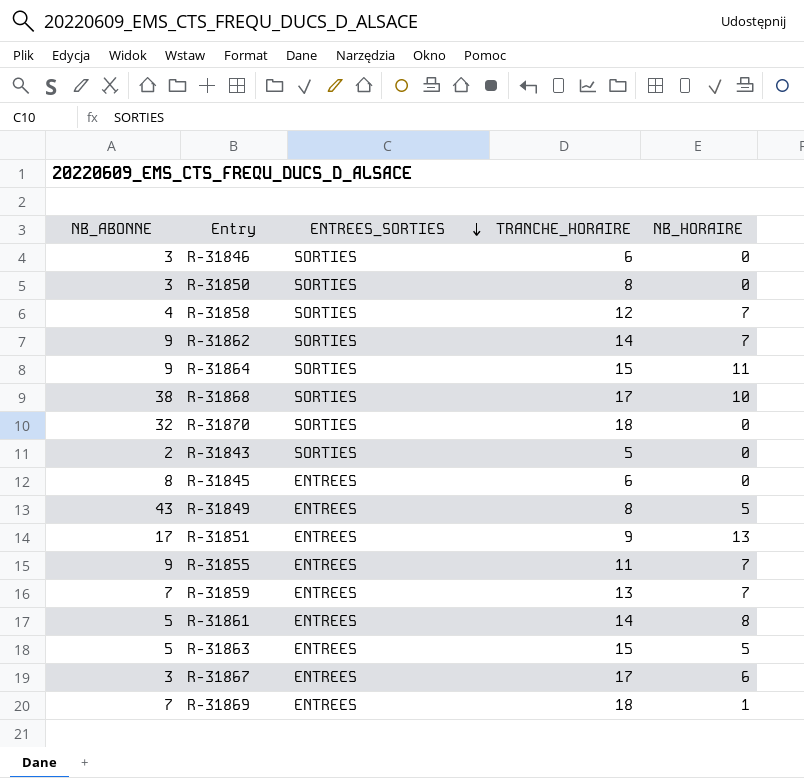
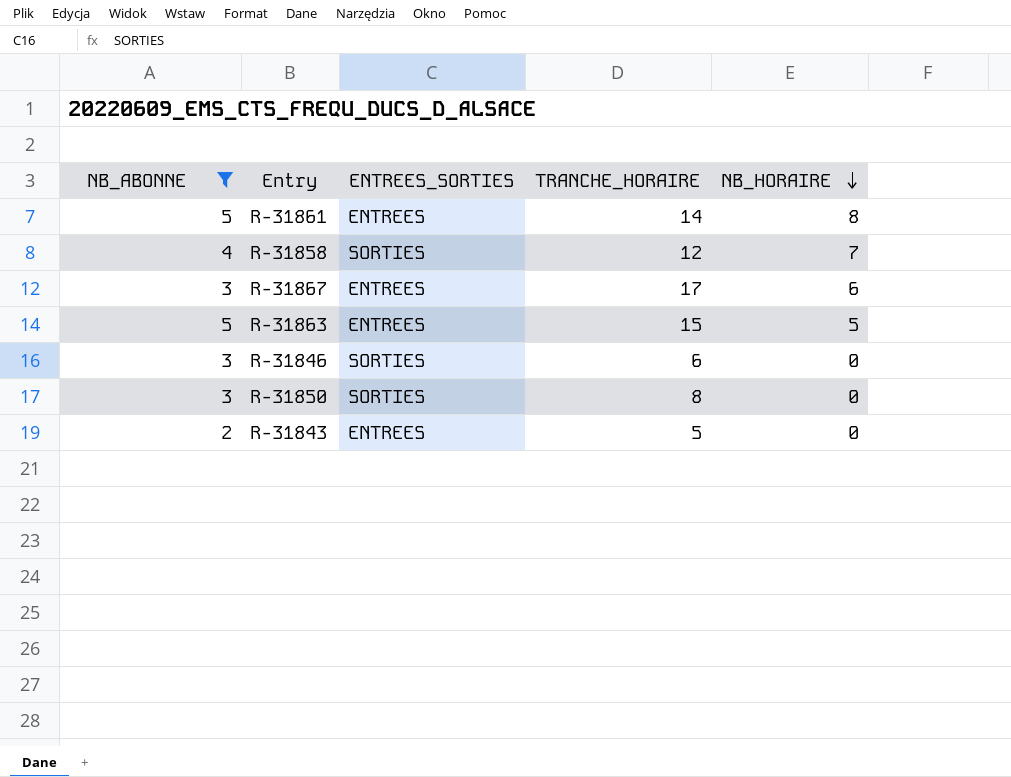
filter: none -> NB_ABONNE <= 5
row order: ENTREES_SORTIES descending -> NB_HORAIRE descending
R-31843 | ENTREES_SORTIES: SORTIES -> ENTREES

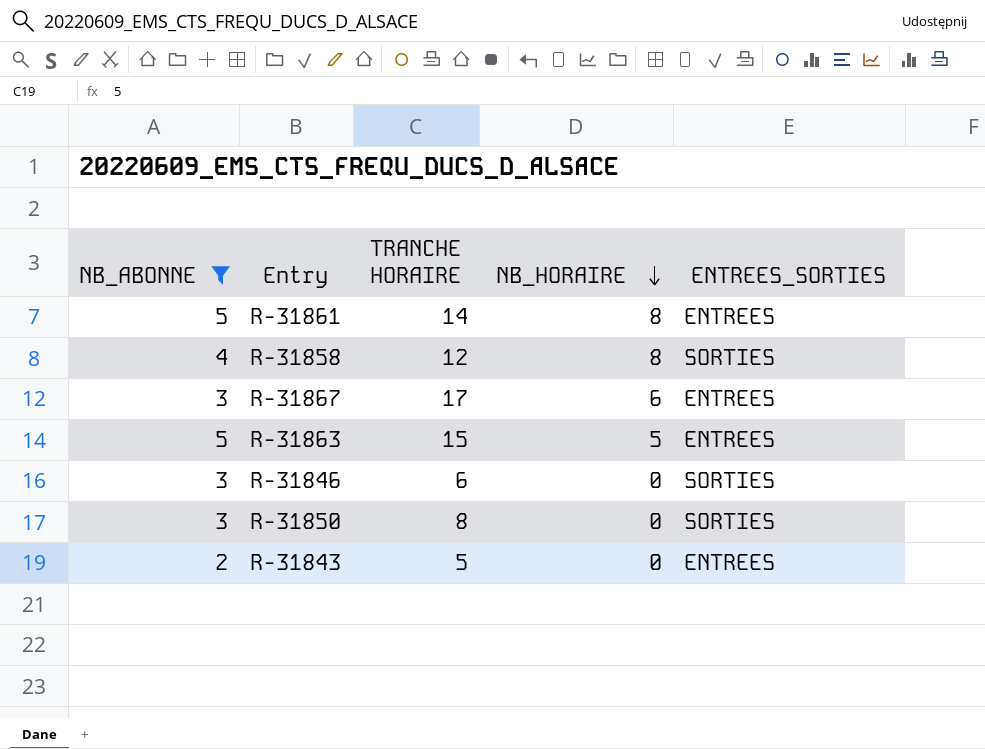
column name: TRANCHE_HORAIRE -> TRANCHE HORAIRE
column ENTREES_SORTIES | position: 3 -> 5
R-31858 | NB_HORAIRE: 7 -> 8

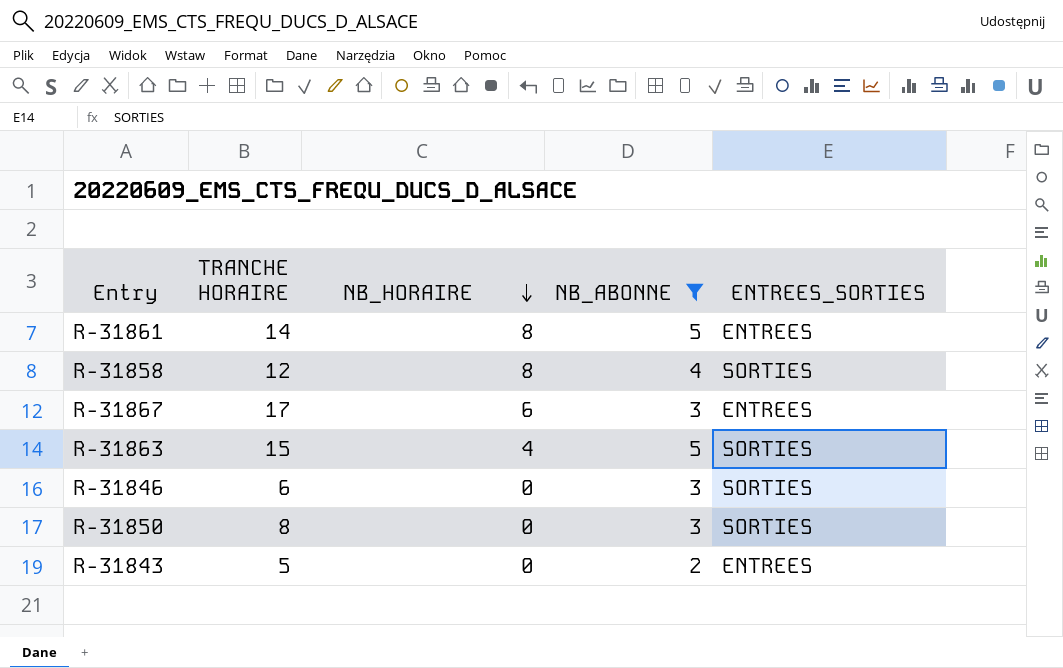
column NB_ABONNE | position: 1 -> 4
R-31863 | NB_HORAIRE: 5 -> 4
R-31863 | ENTREES_SORTIES: ENTREES -> SORTIES

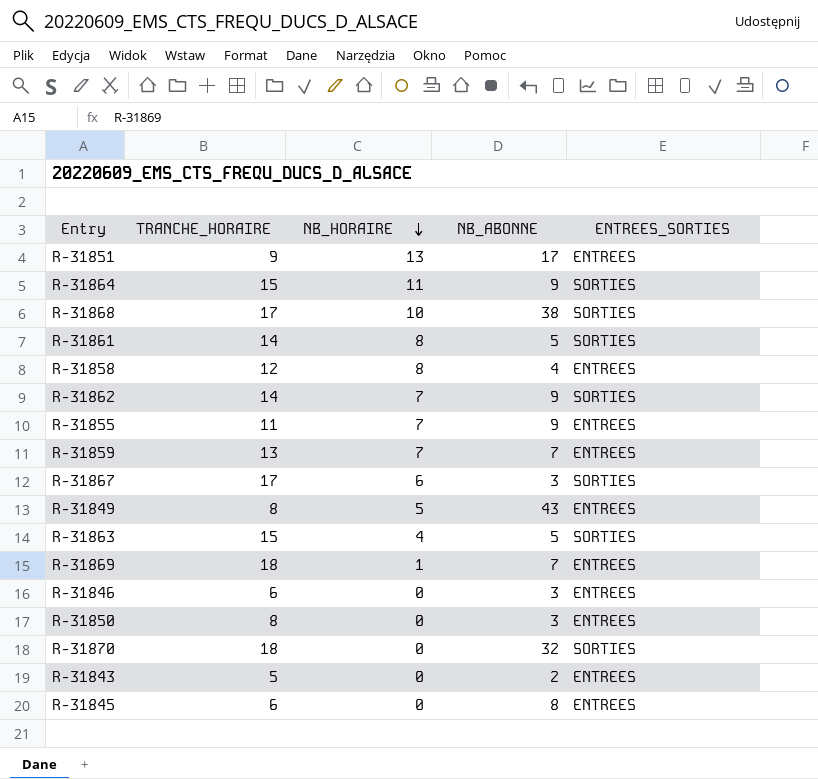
filter: NB_ABONNE <= 5 -> none
column name: TRANCHE HORAIRE -> TRANCHE_HORAIRE
R-31861 | ENTREES_SORTIES: ENTREES -> SORTIES
R-31858 | ENTREES_SORTIES: SORTIES -> ENTREES
R-31867 | ENTREES_SORTIES: ENTREES -> SORTIES
R-31846 | ENTREES_SORTIES: SORTIES -> ENTREES
R-31850 | ENTREES_SORTIES: SORTIES -> ENTREES

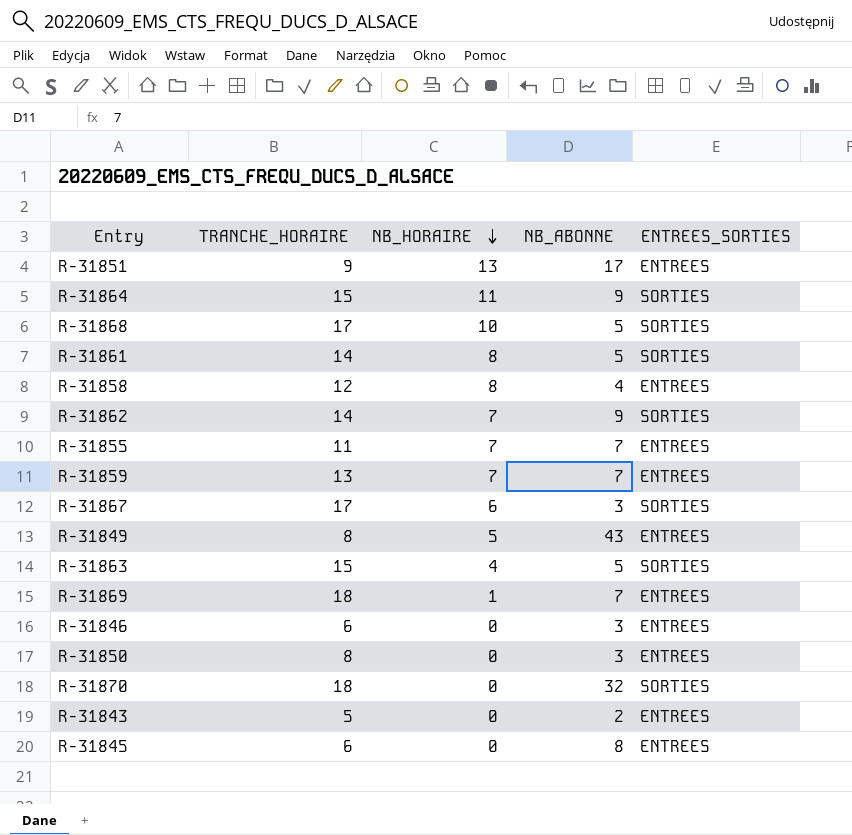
R-31868 | NB_ABONNE: 38 -> 5
R-31855 | NB_ABONNE: 9 -> 7

